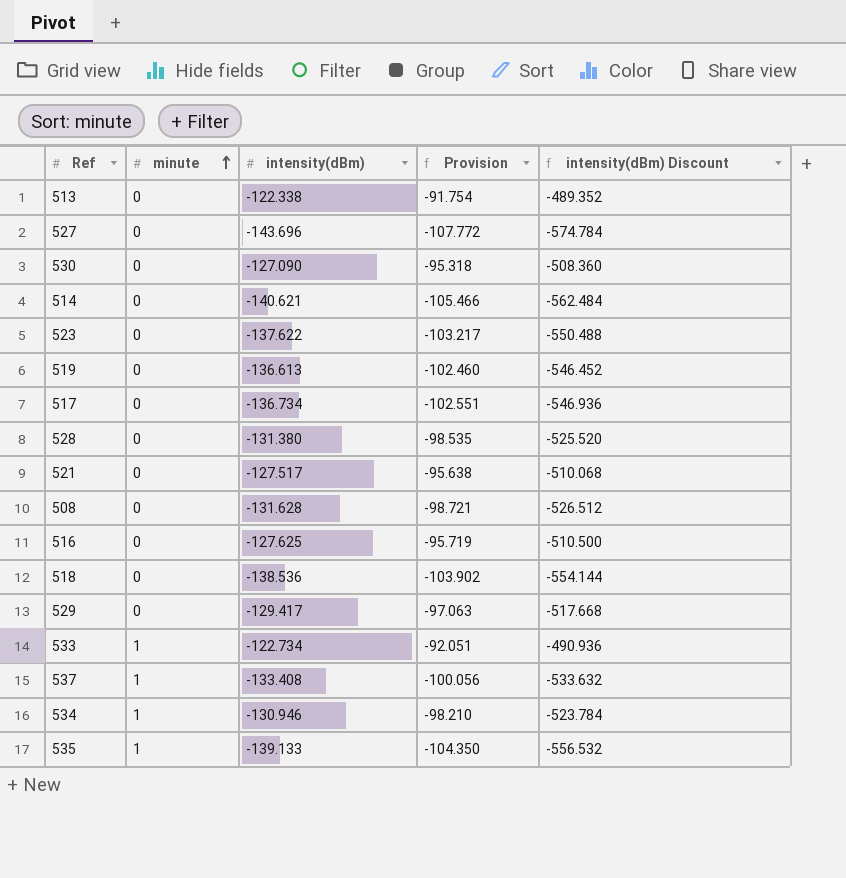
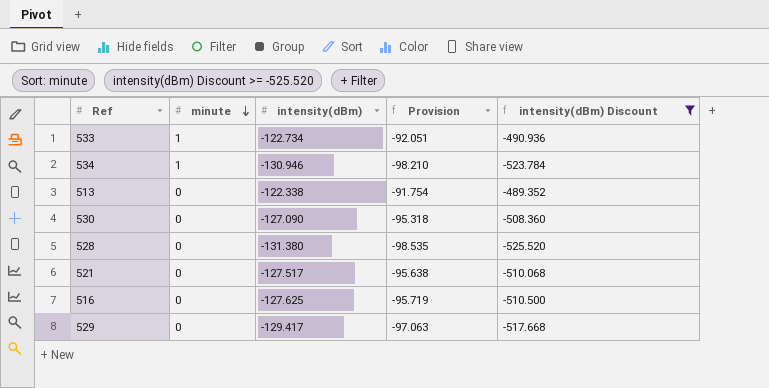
filter: none -> intensity(dBm) Discount >= -525.520
row order: minute ascending -> minute descending

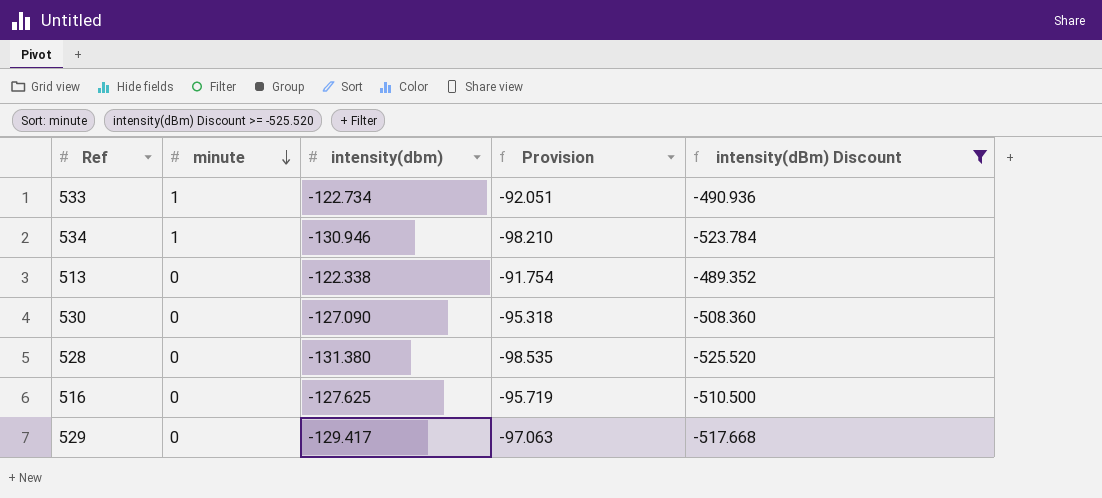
column name: intensity(dBm) -> intensity(dbm)
row 521: 0 | -127.517 | -95.638 | -510.068 -> none

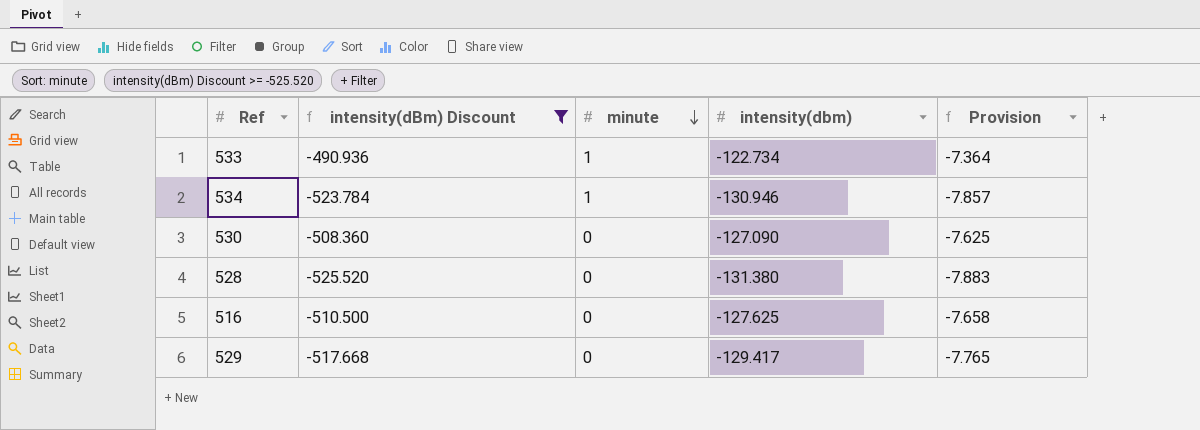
column intensity(dBm) Discount | position: 5 -> 2
column Provision | formula: [intensity(dbm)] * 0.75 -> [intensity(dbm)] * 0.06
row 513: 0 | -122.338 | -91.754 | -489.352 -> none

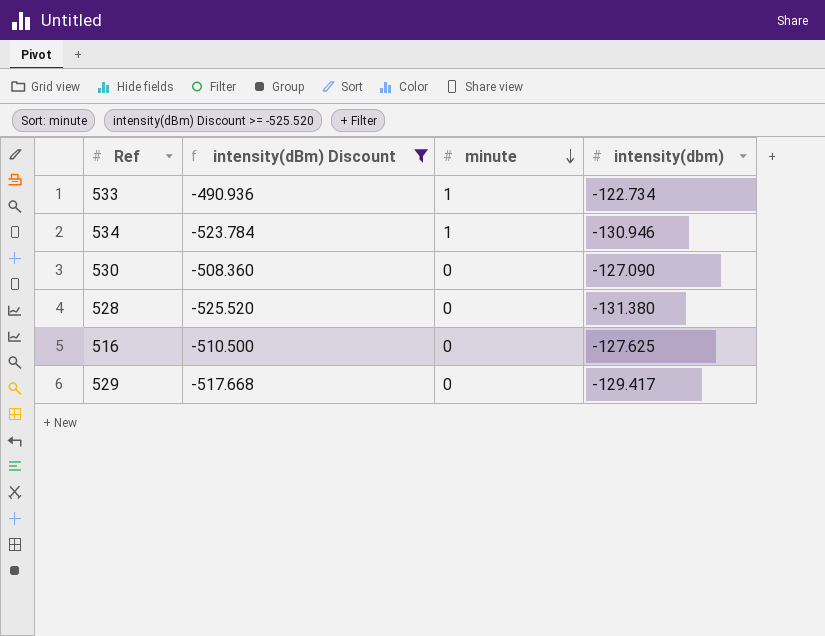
column Provision | formula: [intensity(dbm)] * 0.06 -> none

